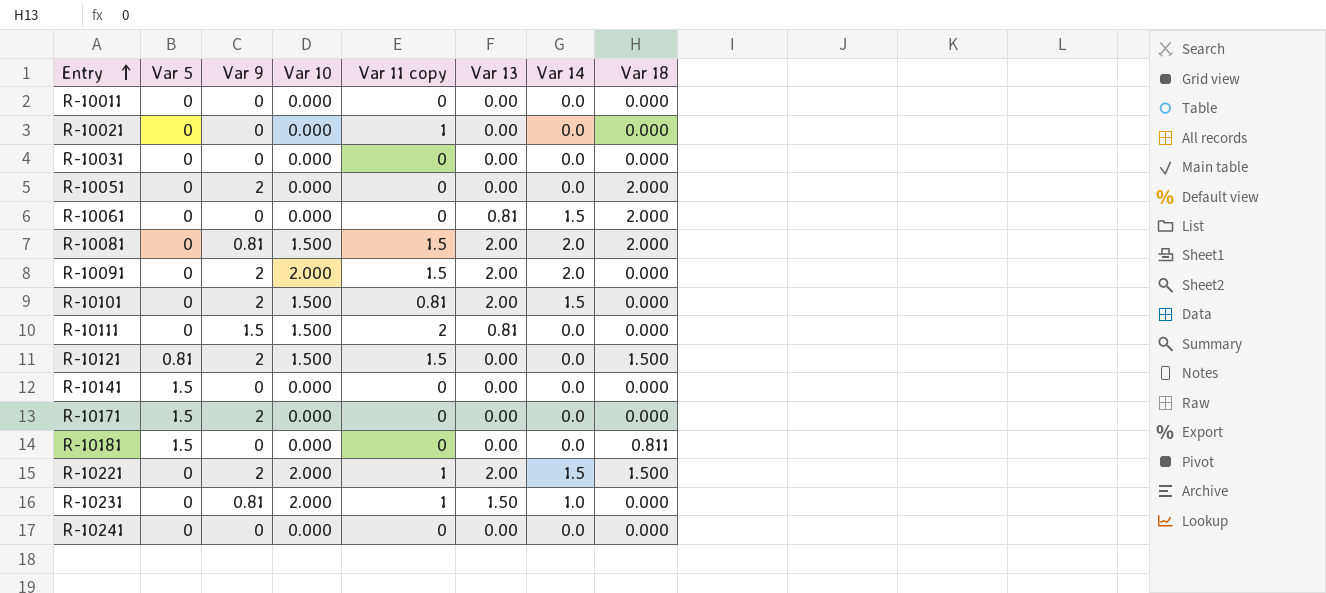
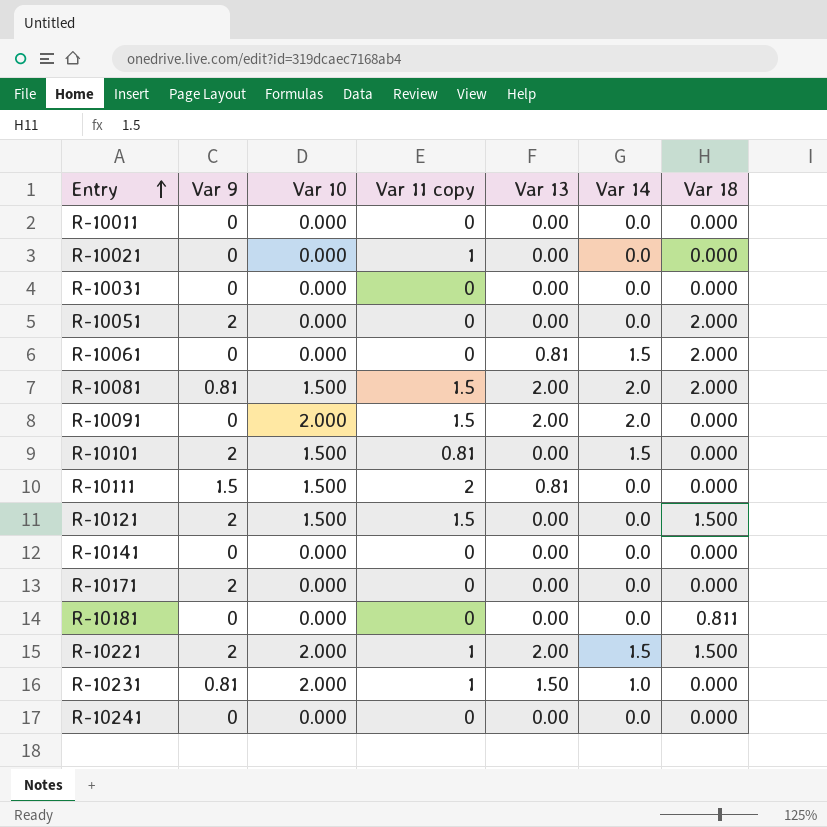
column Var 5 | position: 2 -> none
R-10091 | Var 9: 2 -> 0
R-10101 | Var 13: 2.00 -> 0.00

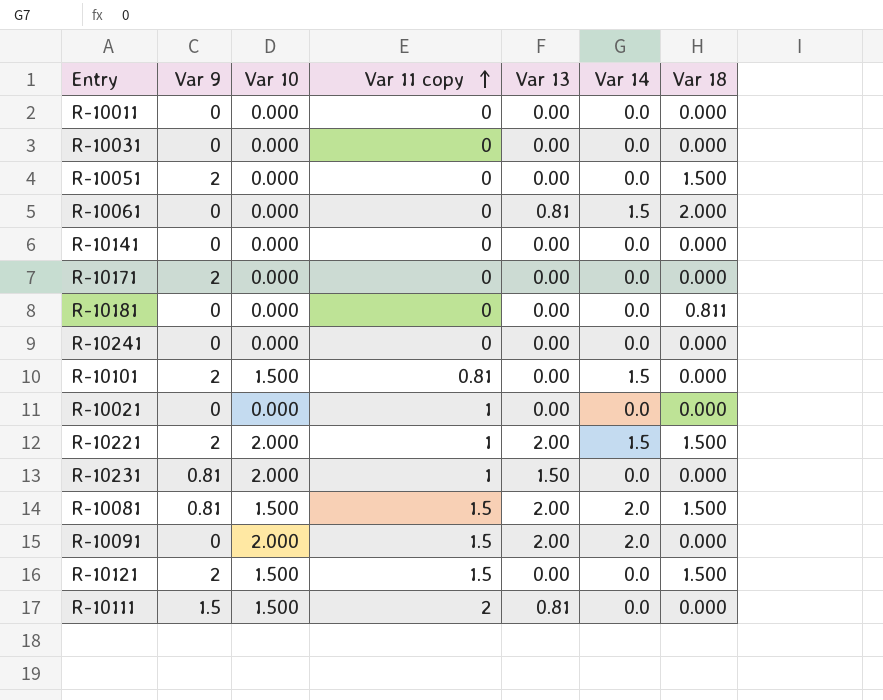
row order: Entry ascending -> Var 11 copy ascending
R-10051 | Var 18: 2.000 -> 1.500
R-10231 | Var 14: 1.0 -> 0.0
R-10081 | Var 18: 2.000 -> 1.500

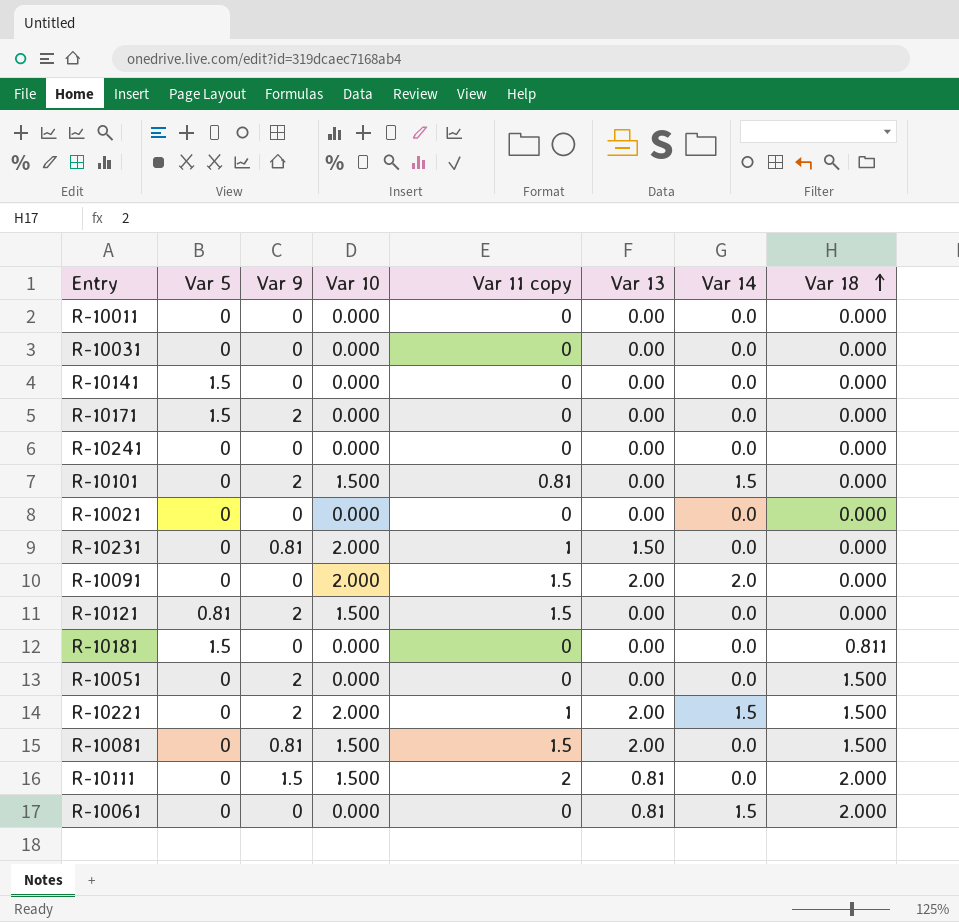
row order: Var 11 copy ascending -> Var 18 ascending
column Var 5 | position: none -> 2
R-10021 | Var 11 copy: 1 -> 0
R-10121 | Var 18: 1.500 -> 0.000
R-10081 | Var 14: 2.0 -> 0.0
R-10111 | Var 18: 0.000 -> 2.000

